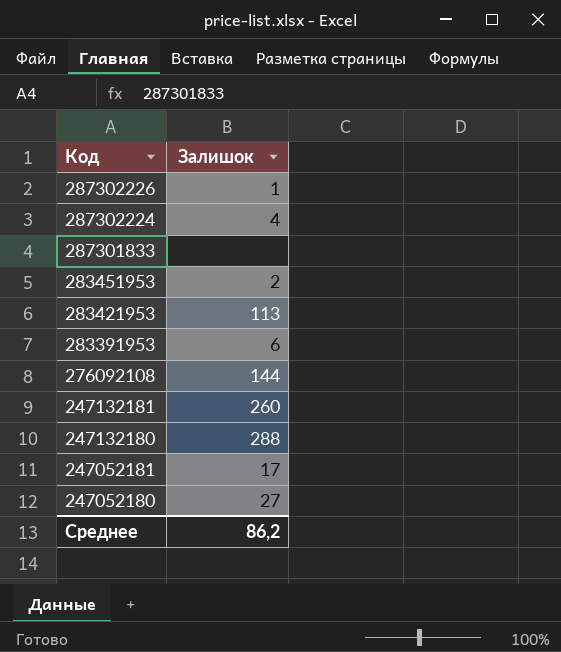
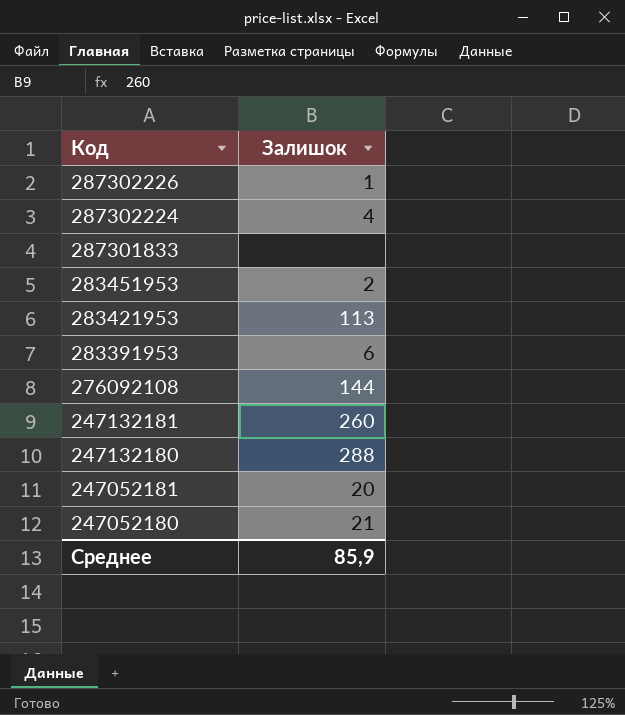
247052181 | Залишок: 17 -> 20
247052180 | Залишок: 27 -> 21
Среднее | Залишок: 86,2 -> 85,9

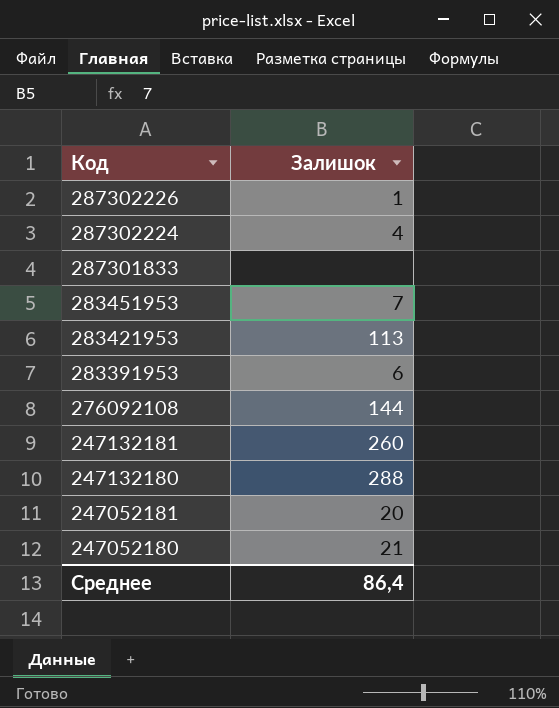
283451953 | Залишок: 2 -> 7
Среднее | Залишок: 85,9 -> 86,4

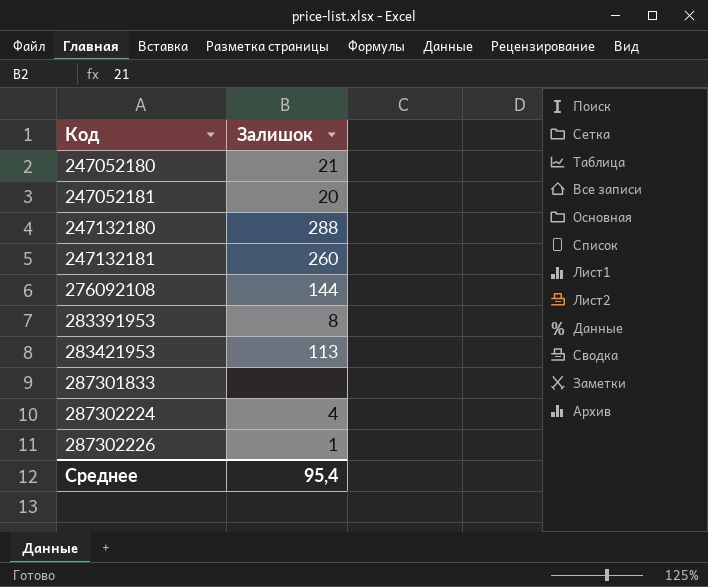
row order: Код descending -> Код ascending
row 283451953: 7 -> none
283391953 | Залишок: 6 -> 8
Среднее | Залишок: 86,4 -> 95,4

